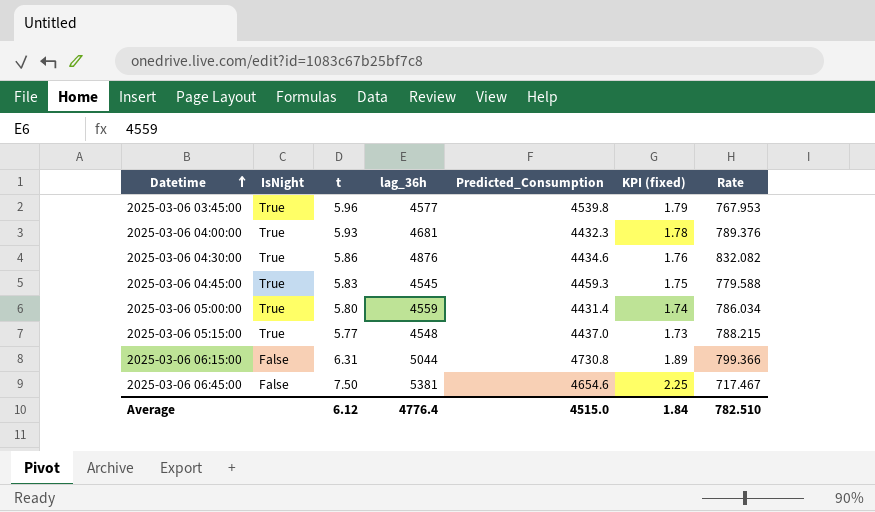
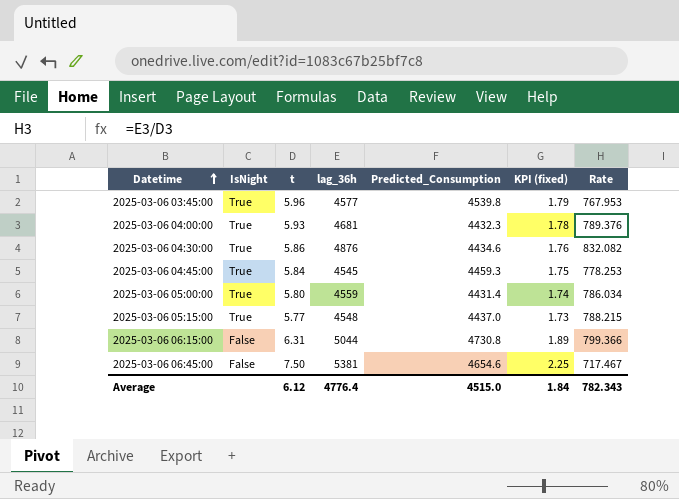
2025-03-06 04:45:00 | t: 5.83 -> 5.84
2025-03-06 04:45:00 | Rate: 779.588 -> 778.253
Average | Rate: 782.510 -> 782.343

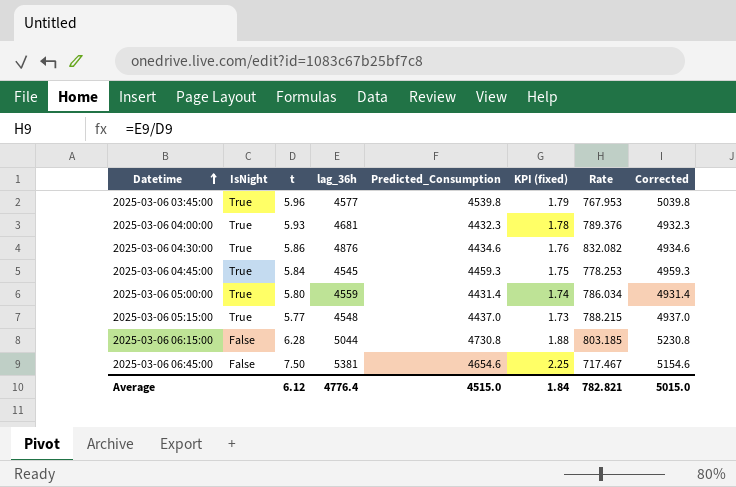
column Corrected | formula: none -> [Predicted_Consumption] + 500
2025-03-06 06:15:00 | t: 6.31 -> 6.28
2025-03-06 06:15:00 | KPI (fixed): 1.89 -> 1.88
2025-03-06 06:15:00 | Rate: 799.366 -> 803.185
Average | Rate: 782.343 -> 782.821

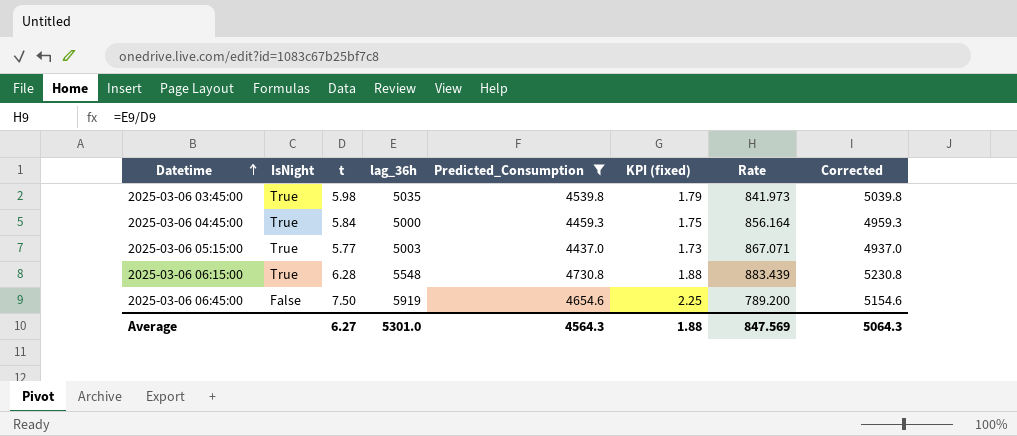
filter: none -> Predicted_Consumption >= 4437.0
2025-03-06 03:45:00 | t: 5.96 -> 5.98
2025-03-06 03:45:00 | lag_36h: 4577 -> 5035
2025-03-06 03:45:00 | Rate: 767.953 -> 841.973
2025-03-06 04:45:00 | lag_36h: 4545 -> 5000
2025-03-06 04:45:00 | Rate: 778.253 -> 856.164
2025-03-06 05:15:00 | lag_36h: 4548 -> 5003
2025-03-06 05:15:00 | Rate: 788.215 -> 867.071
2025-03-06 06:15:00 | IsNight: False -> True
2025-03-06 06:15:00 | lag_36h: 5044 -> 5548
2025-03-06 06:15:00 | Rate: 803.185 -> 883.439
2025-03-06 06:45:00 | lag_36h: 5381 -> 5919
2025-03-06 06:45:00 | Rate: 717.467 -> 789.200
Average | t: 6.12 -> 6.27
Average | lag_36h: 4776.4 -> 5301.0
Average | Predicted_Consumption: 4515.0 -> 4564.3
Average | KPI (fixed): 1.84 -> 1.88
Average | Rate: 782.821 -> 847.569
Average | Corrected: 5015.0 -> 5064.3

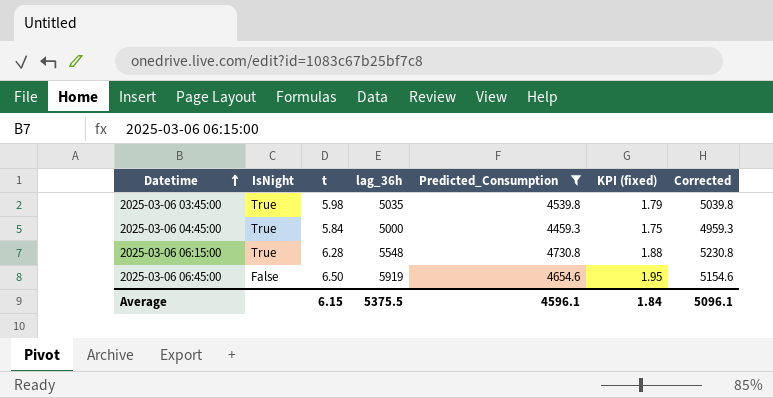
column Rate | formula: [lag_36h] / [t] -> none
row 2025-03-06 05:15:00: True | 5.77 | 5003 | 4437.0 | 1.73 | 867.071 | 4937.0 -> none
2025-03-06 06:45:00 | t: 7.50 -> 6.50
2025-03-06 06:45:00 | KPI (fixed): 2.25 -> 1.95
Average | t: 6.27 -> 6.15
Average | lag_36h: 5301.0 -> 5375.5
Average | Predicted_Consumption: 4564.3 -> 4596.1
Average | KPI (fixed): 1.88 -> 1.84
Average | Corrected: 5064.3 -> 5096.1

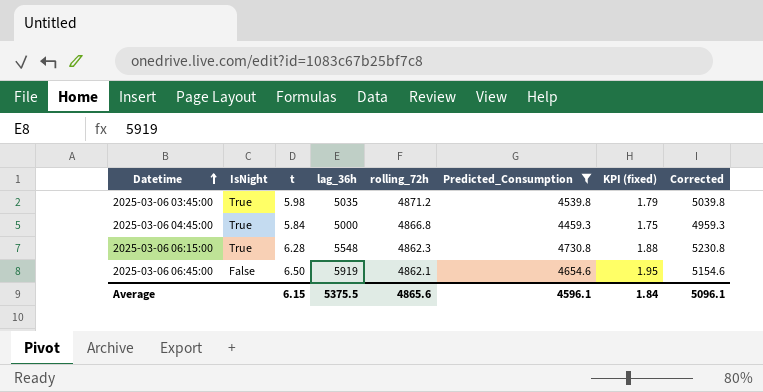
column rolling_72h | position: none -> 5

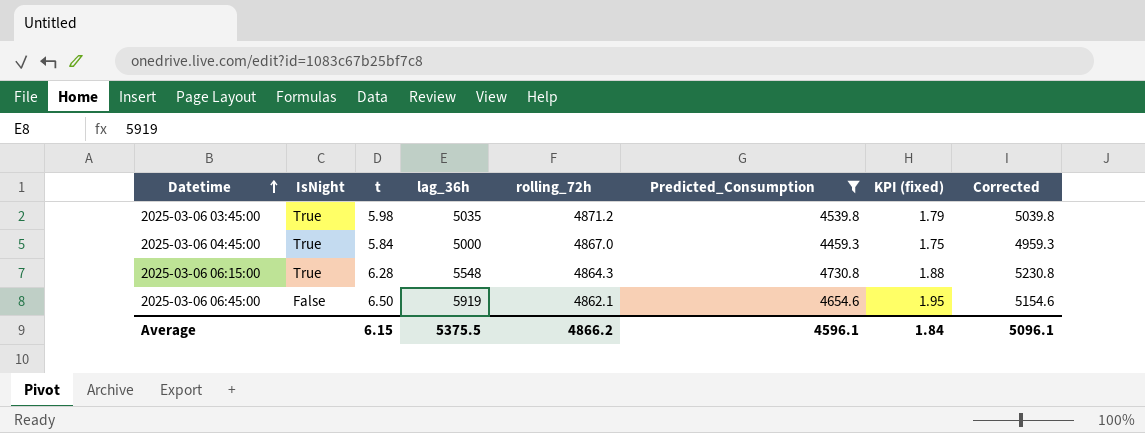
2025-03-06 04:45:00 | rolling_72h: 4866.8 -> 4867.0
2025-03-06 06:15:00 | rolling_72h: 4862.3 -> 4864.3
Average | rolling_72h: 4865.6 -> 4866.2

